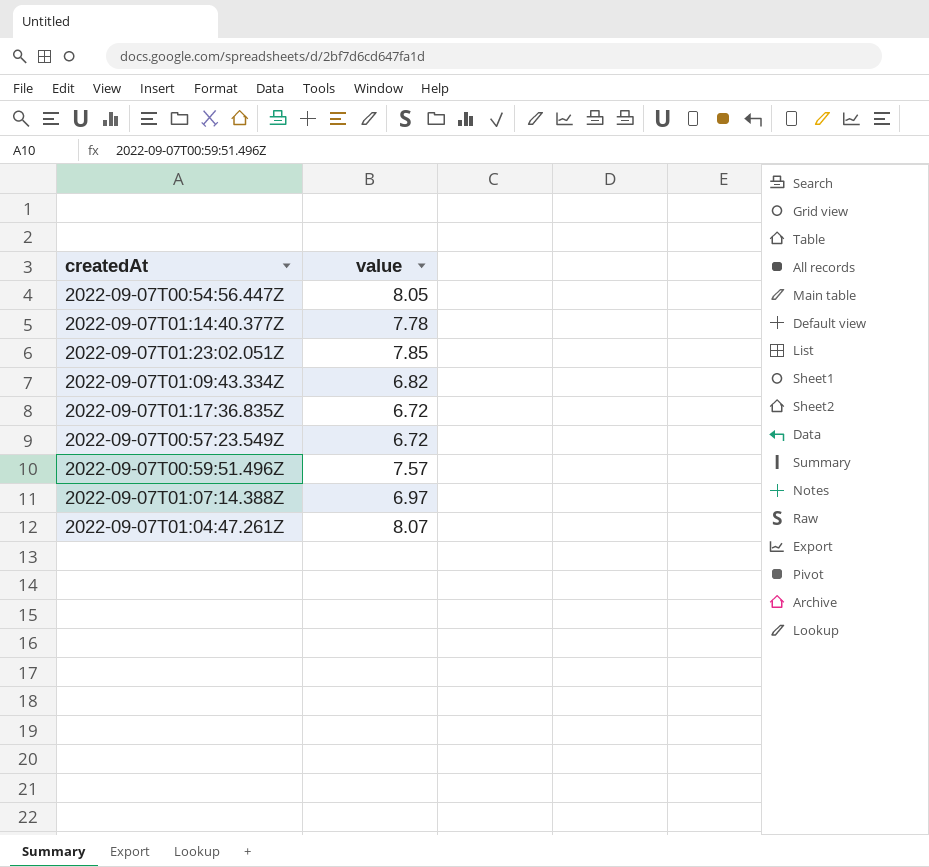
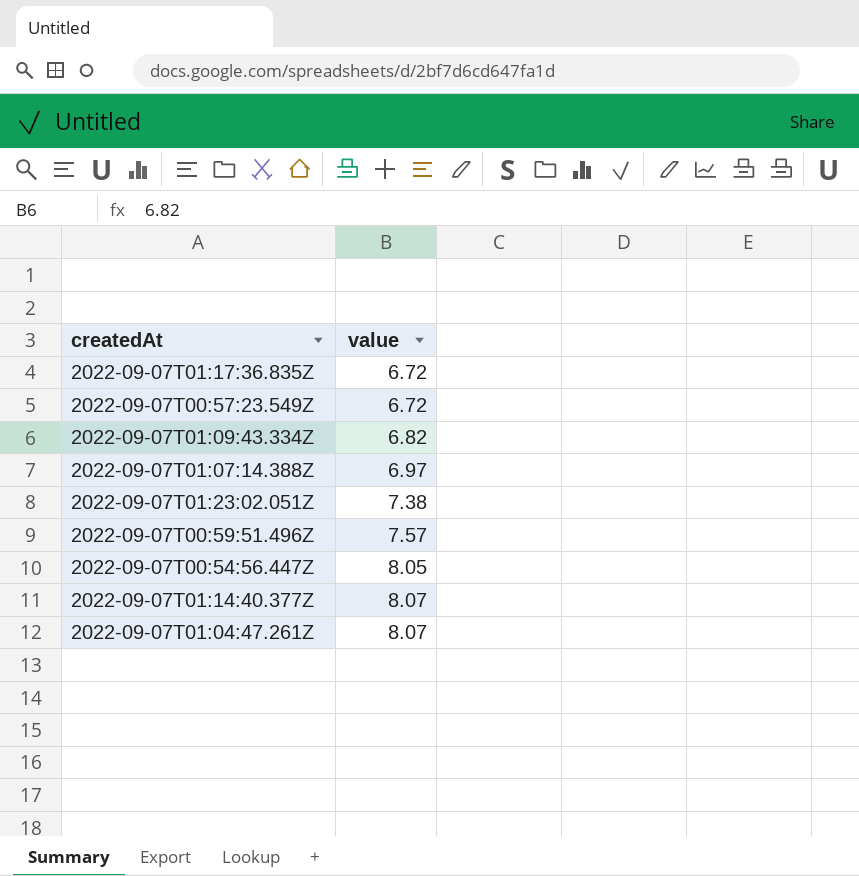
row order: none -> value ascending
2022-09-07T01:23:02.051Z | value: 7.85 -> 7.38
2022-09-07T01:14:40.377Z | value: 7.78 -> 8.07

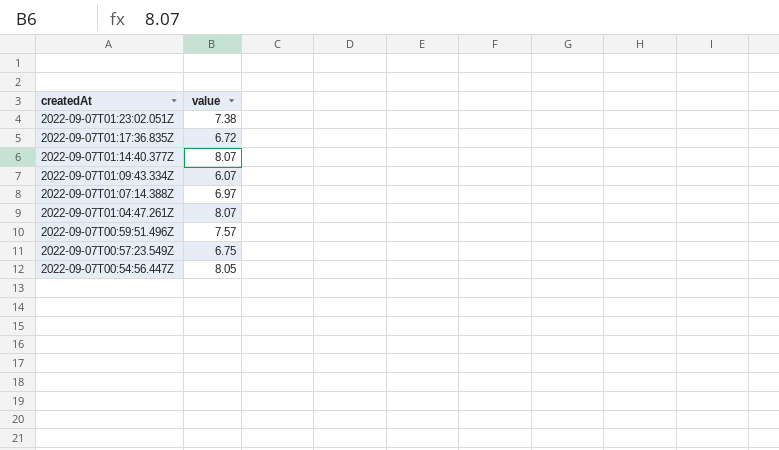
row order: value ascending -> createdAt descending
2022-09-07T01:09:43.334Z | value: 6.82 -> 6.07
2022-09-07T00:57:23.549Z | value: 6.72 -> 6.75

